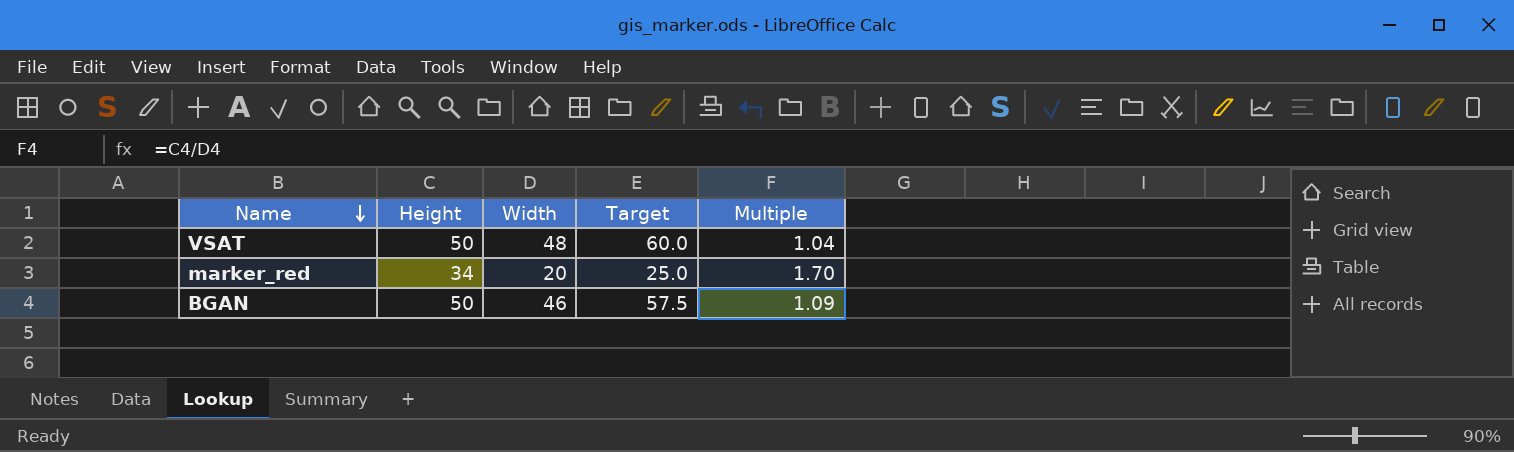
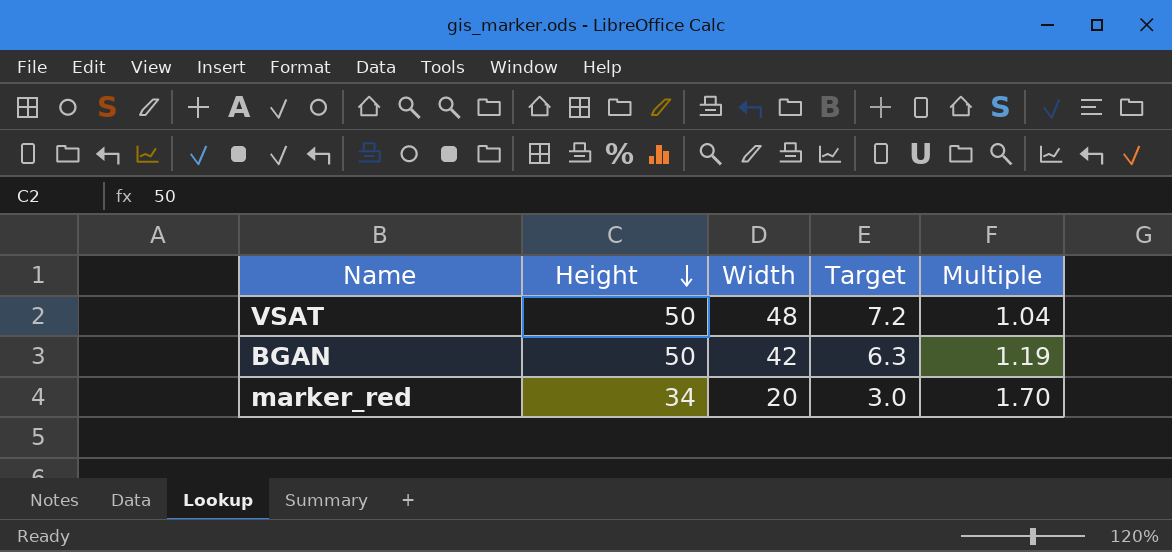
row order: Name descending -> Height descending
column Target | formula: [Width] * 1.25 -> [Width] * 0.15
BGAN | Width: 46 -> 42
BGAN | Multiple: 1.09 -> 1.19

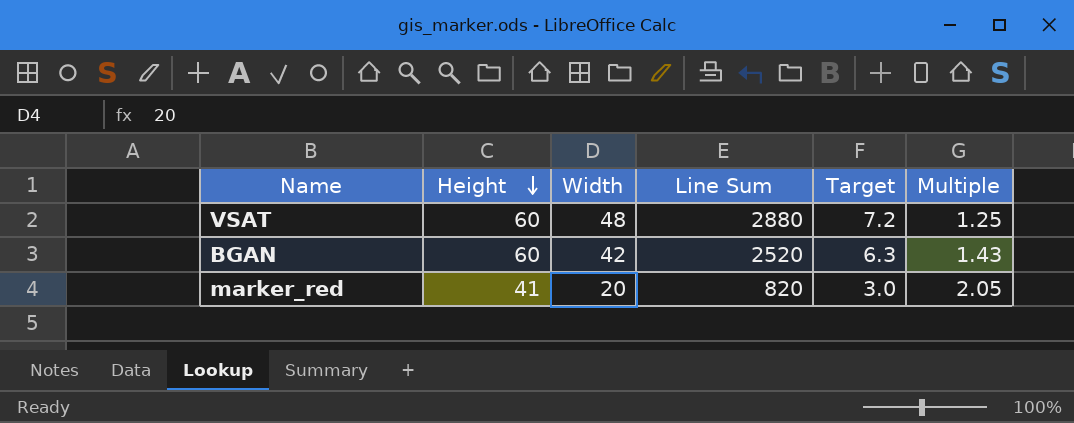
column Line Sum | formula: none -> [Height] * [Width]
VSAT | Height: 50 -> 60
VSAT | Multiple: 1.04 -> 1.25
BGAN | Height: 50 -> 60
BGAN | Multiple: 1.19 -> 1.43
marker_red | Height: 34 -> 41
marker_red | Multiple: 1.70 -> 2.05

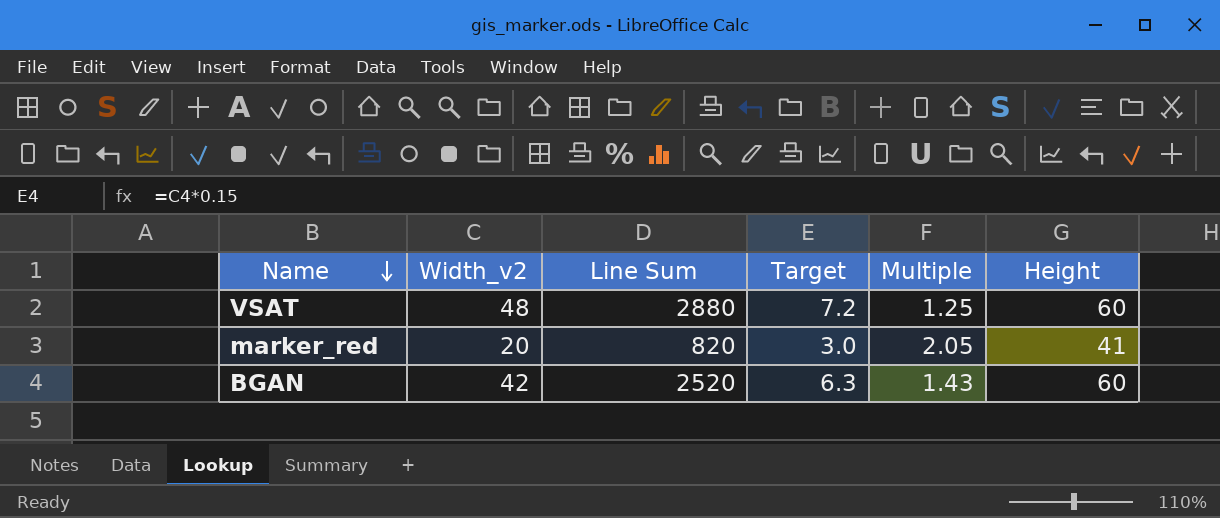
row order: Height descending -> Name descending
column name: Width -> Width_v2
column Height | position: 2 -> 6

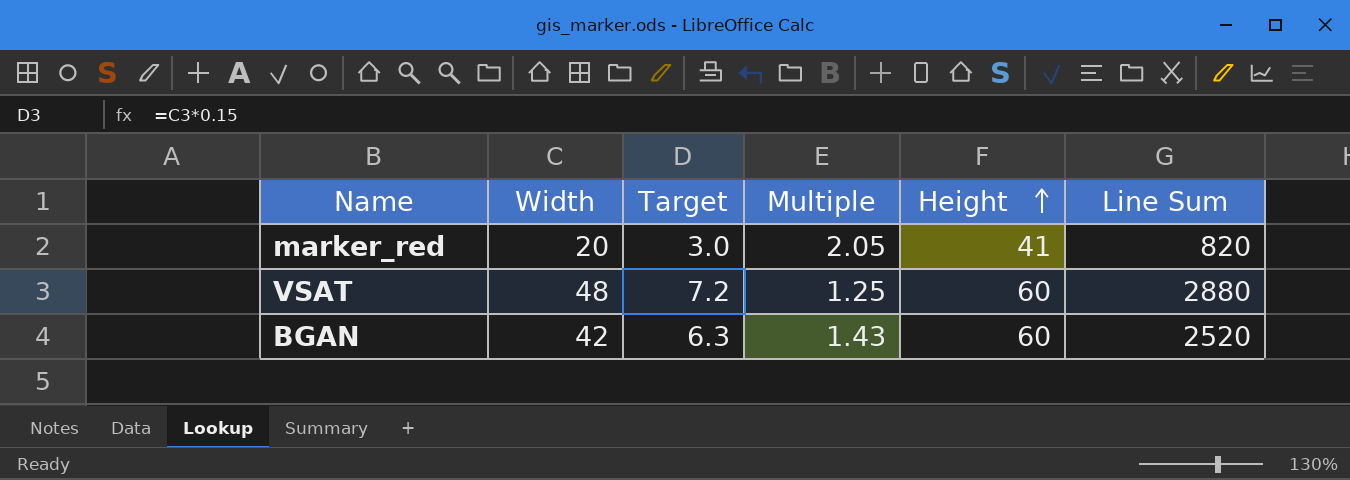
row order: Name descending -> Height ascending
column name: Width_v2 -> Width
column Line Sum | position: 3 -> 6

